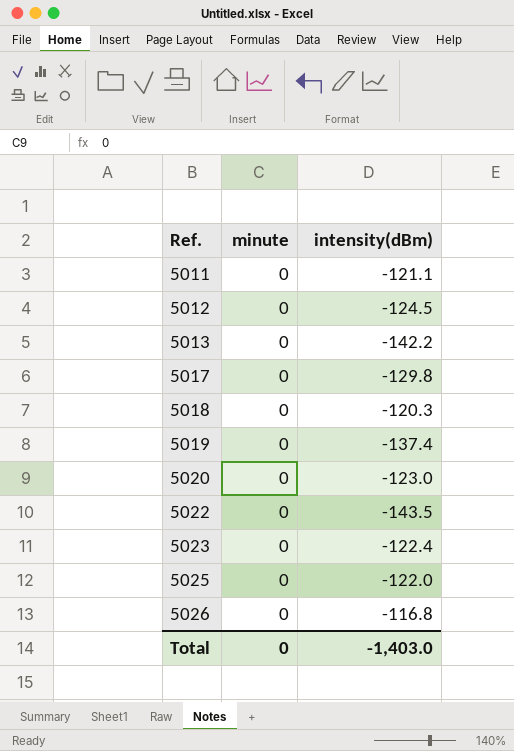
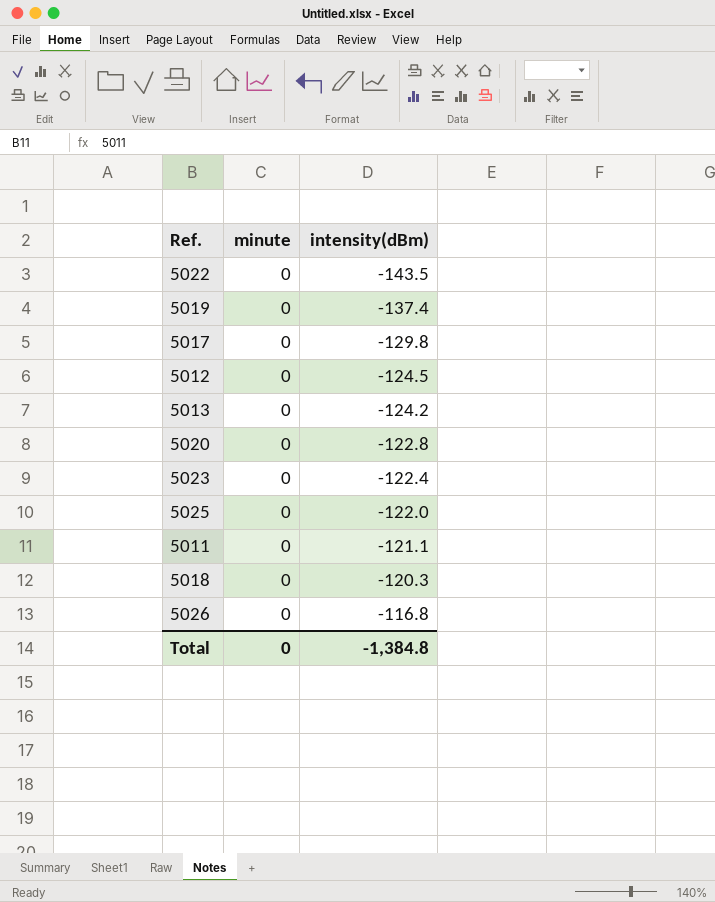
row order: Ref. ascending -> intensity(dBm) ascending
5013 | intensity(dBm): -142.2 -> -124.2
5020 | intensity(dBm): -123.0 -> -122.8
Total | intensity(dBm): -1,403.0 -> -1,384.8

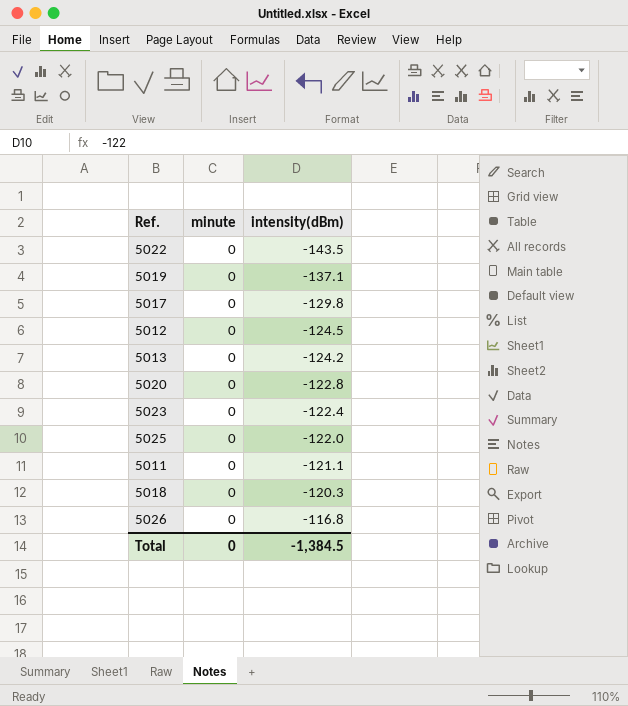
5019 | intensity(dBm): -137.4 -> -137.1
Total | intensity(dBm): -1,384.8 -> -1,384.5

